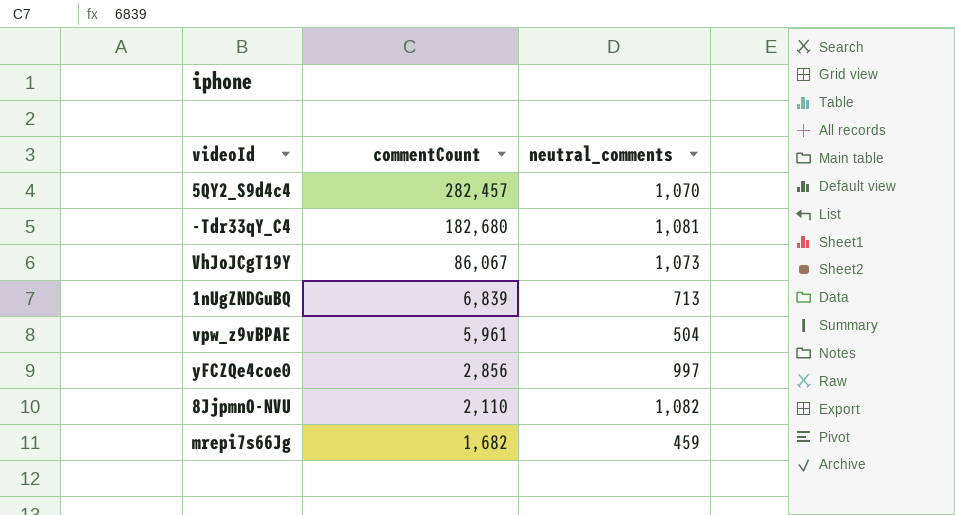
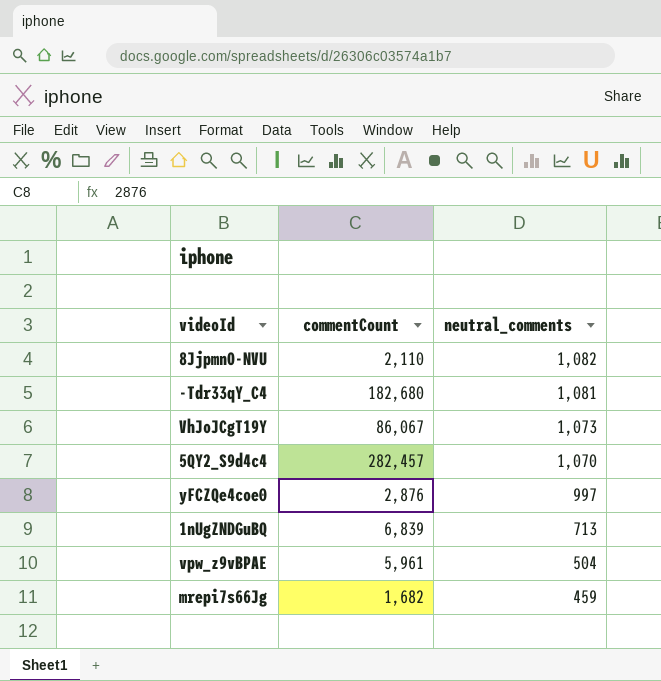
row order: commentCount descending -> neutral_comments descending
yFCZQe4coe0 | commentCount: 2,856 -> 2,876

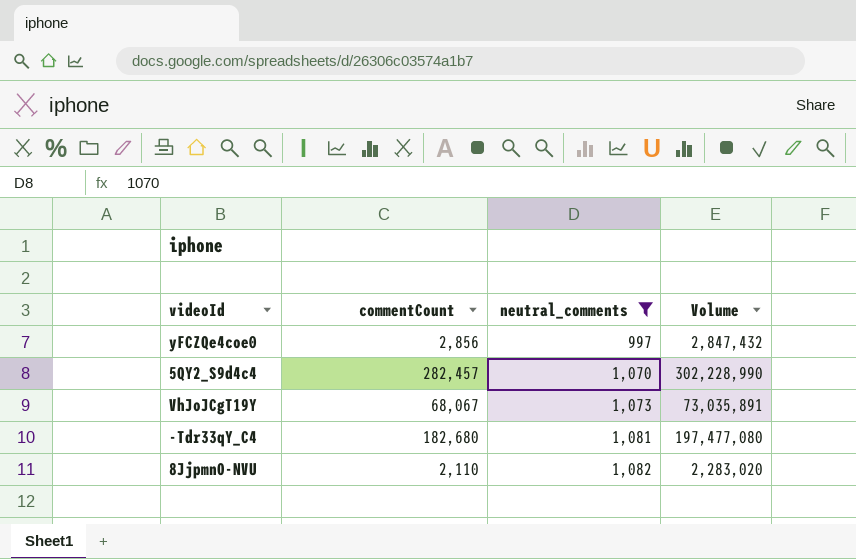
filter: none -> neutral_comments >= 997
row order: neutral_comments descending -> neutral_comments ascending
column Volume | formula: none -> [commentCount] * [neutral_comments]
yFCZQe4coe0 | commentCount: 2,876 -> 2,856
VhJoJCgT19Y | commentCount: 86,067 -> 68,067

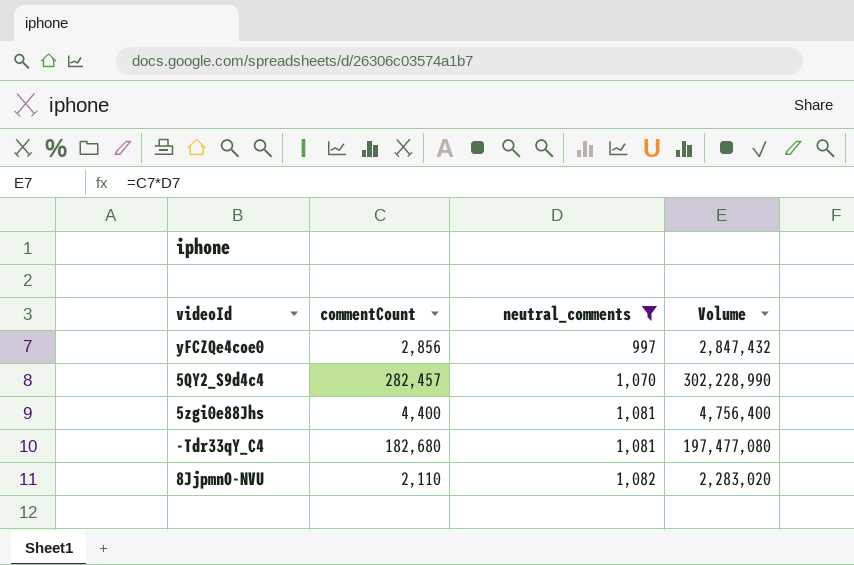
row VhJoJCgT19Y: 68,067 | 1,073 | 73,035,891 -> none
row 5zgi0e88Jhs: none -> 4,400 | 1,081 | 4,756,400

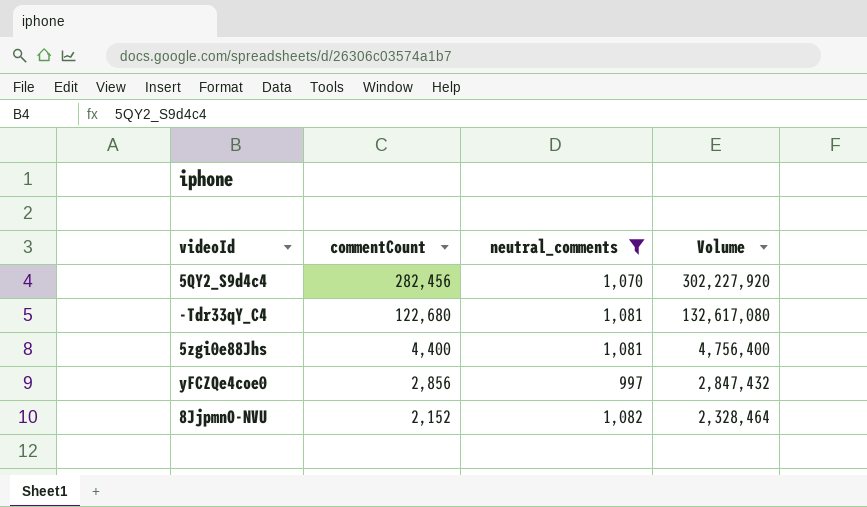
row order: neutral_comments ascending -> commentCount descending
5QY2_S9d4c4 | commentCount: 282,457 -> 282,456
5QY2_S9d4c4 | Volume: 302,228,990 -> 302,227,920
-Tdr33qY_C4 | commentCount: 182,680 -> 122,680
-Tdr33qY_C4 | Volume: 197,477,080 -> 132,617,080
8JjpmnO-NVU | commentCount: 2,110 -> 2,152
8JjpmnO-NVU | Volume: 2,283,020 -> 2,328,464

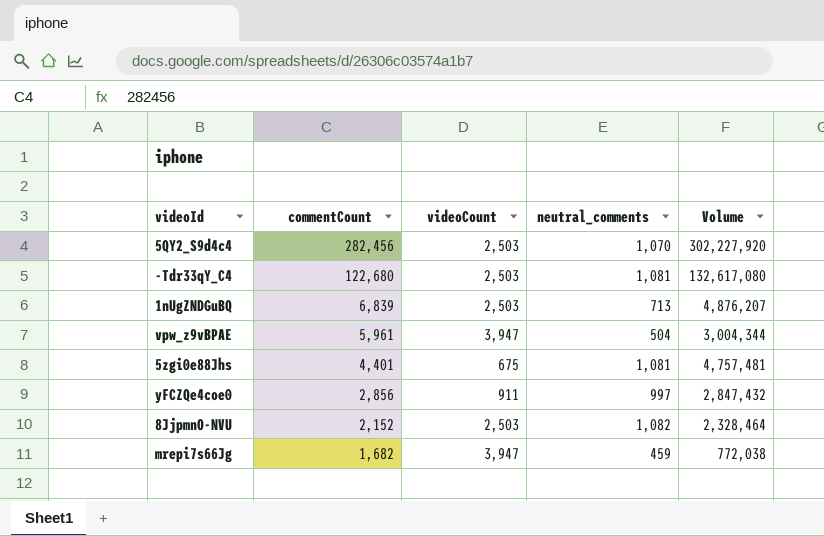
filter: neutral_comments >= 997 -> none
column videoCount | position: none -> 3
5zgi0e88Jhs | commentCount: 4,400 -> 4,401
5zgi0e88Jhs | Volume: 4,756,400 -> 4,757,481

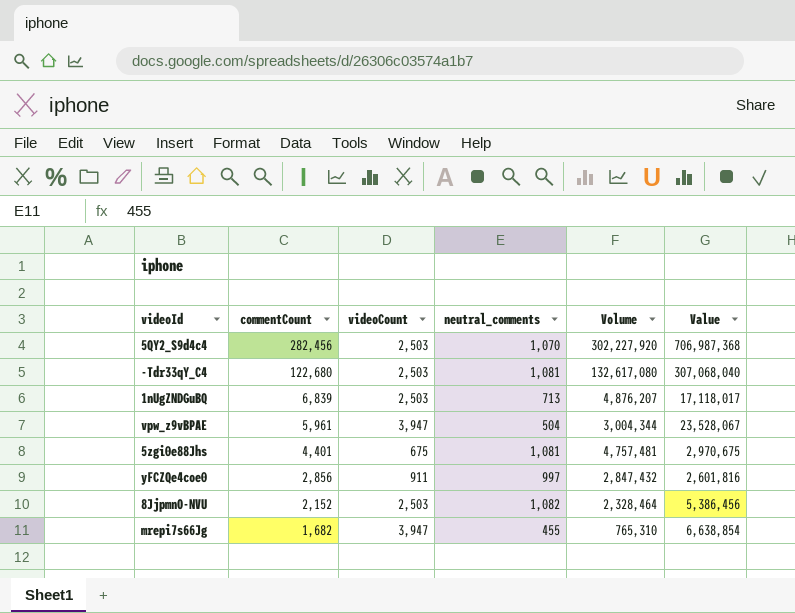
column Value | formula: none -> [commentCount] * [videoCount]
mrepi7s66Jg | neutral_comments: 459 -> 455
mrepi7s66Jg | Volume: 772,038 -> 765,310

